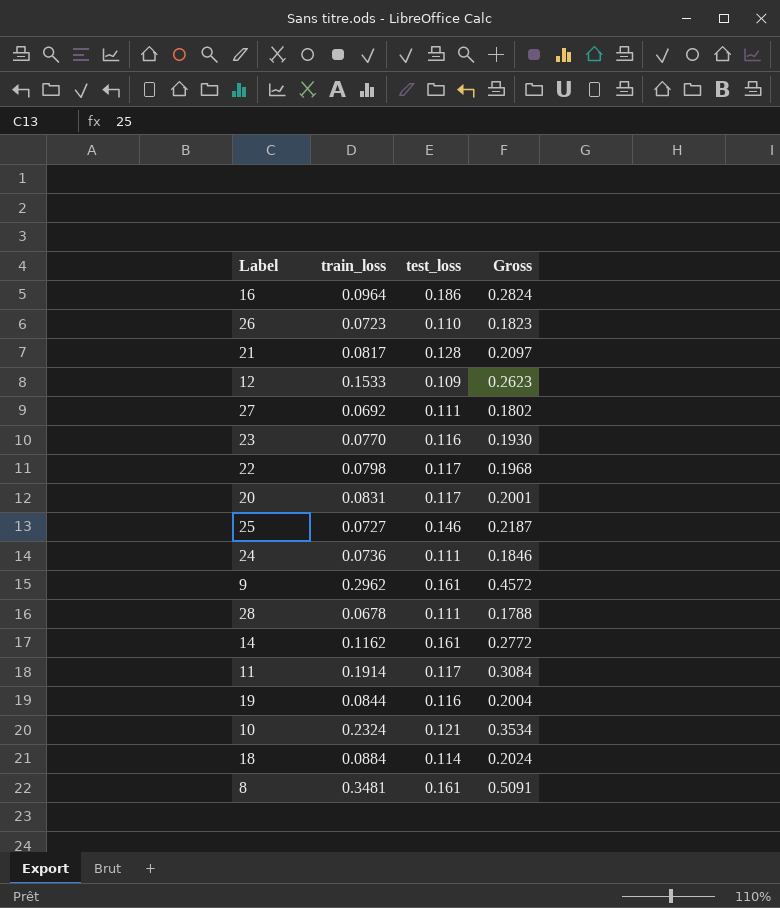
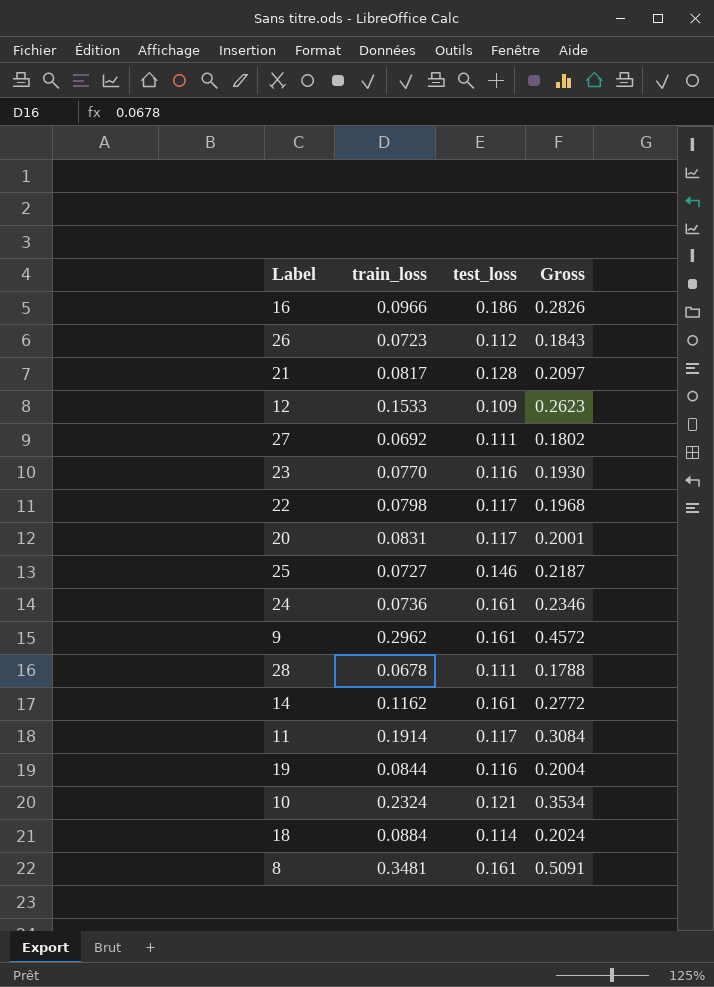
16 | train_loss: 0.0964 -> 0.0966
16 | Gross: 0.2824 -> 0.2826
26 | test_loss: 0.110 -> 0.112
26 | Gross: 0.1823 -> 0.1843
24 | test_loss: 0.111 -> 0.161
24 | Gross: 0.1846 -> 0.2346

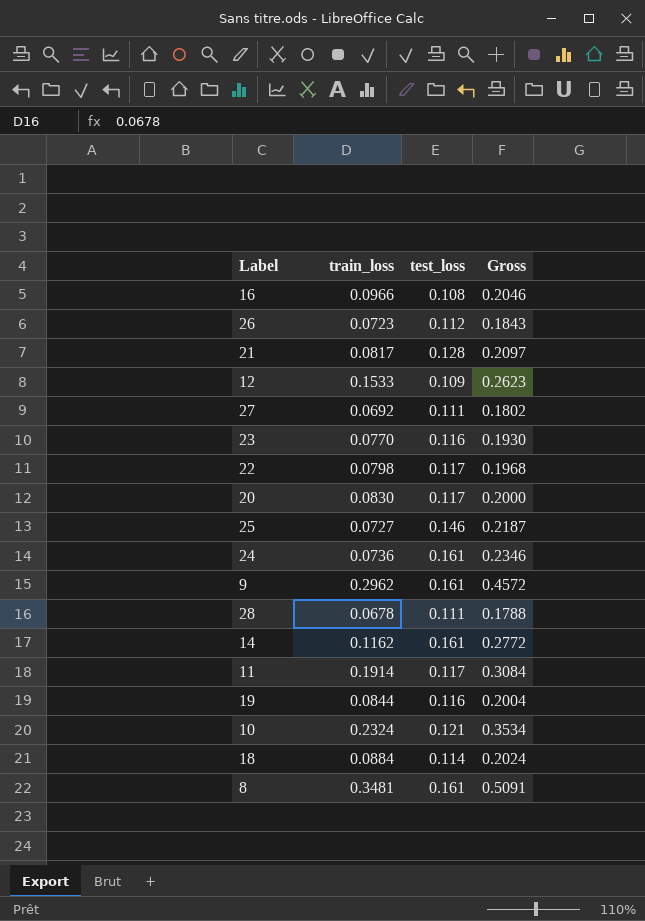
16 | test_loss: 0.186 -> 0.108
16 | Gross: 0.2826 -> 0.2046
20 | train_loss: 0.0831 -> 0.0830
20 | Gross: 0.2001 -> 0.2000

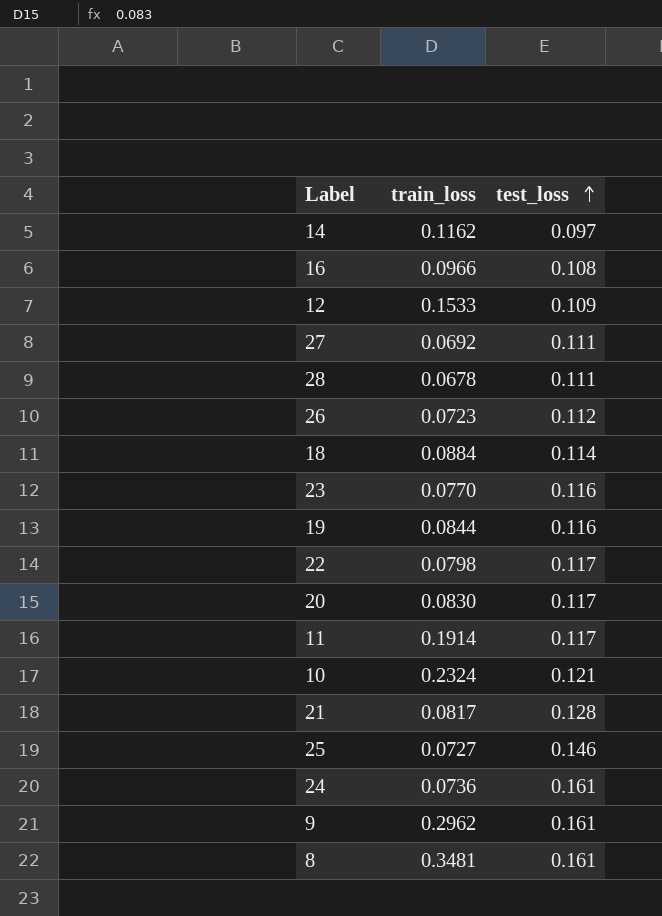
row order: none -> test_loss ascending
column Gross | formula: [train_loss] + [test_loss] -> none
14 | test_loss: 0.161 -> 0.097

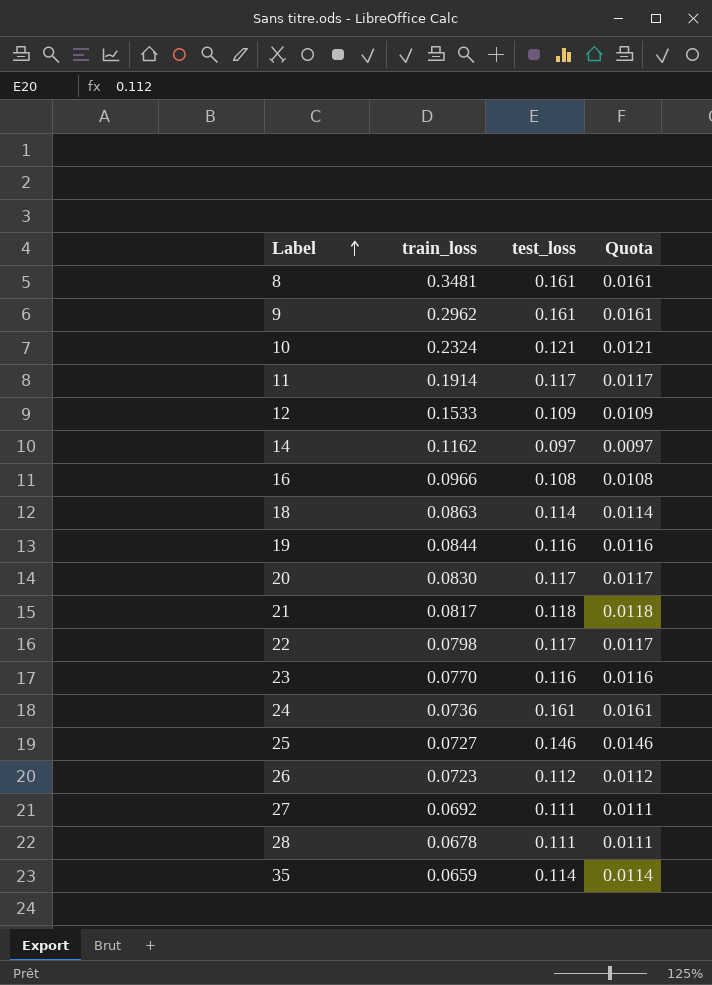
row order: test_loss ascending -> Label ascending
column Quota | formula: none -> [test_loss] * 0.1
18 | train_loss: 0.0884 -> 0.0863
21 | test_loss: 0.128 -> 0.118
row 35: none -> 0.0659 | 0.114 | 0.0114

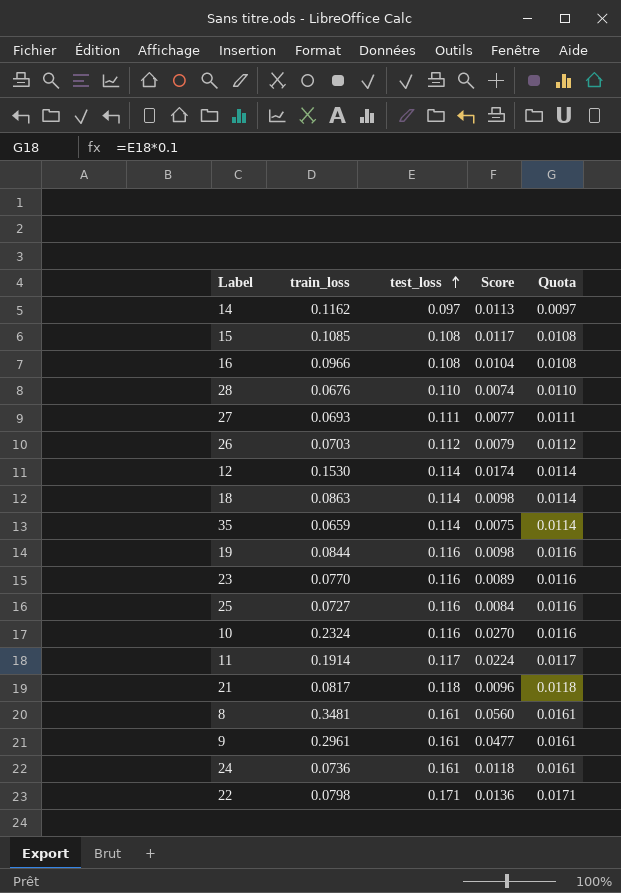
row order: Label ascending -> test_loss ascending
column Score | formula: none -> [train_loss] * [test_loss]
row 20: 0.0830 | 0.117 | 0.0117 -> none
row 15: none -> 0.1085 | 0.108 | 0.0117 | 0.0108
28 | train_loss: 0.0678 -> 0.0676
28 | test_loss: 0.111 -> 0.110
28 | Quota: 0.0111 -> 0.0110
27 | train_loss: 0.0692 -> 0.0693
26 | train_loss: 0.0723 -> 0.0703
12 | train_loss: 0.1533 -> 0.1530
12 | test_loss: 0.109 -> 0.114
12 | Quota: 0.0109 -> 0.0114
25 | test_loss: 0.146 -> 0.116
25 | Quota: 0.0146 -> 0.0116
10 | test_loss: 0.121 -> 0.116
10 | Quota: 0.0121 -> 0.0116
9 | train_loss: 0.2962 -> 0.2961
22 | test_loss: 0.117 -> 0.171
22 | Quota: 0.0117 -> 0.0171

